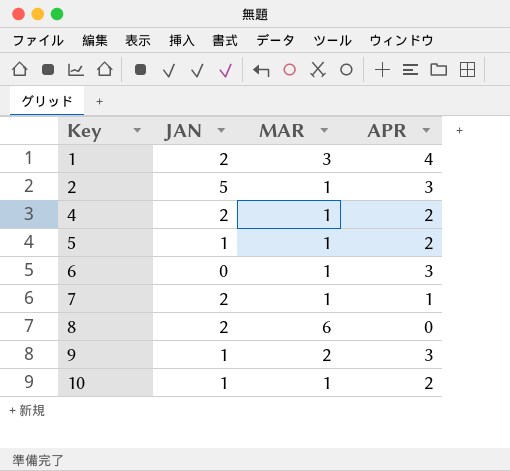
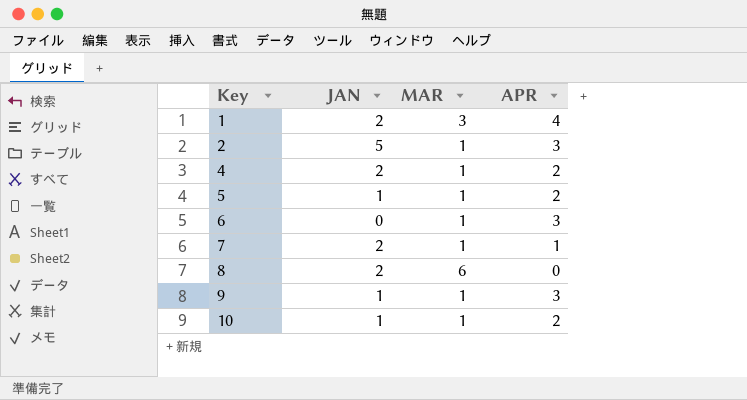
9 | MAR: 2 -> 1

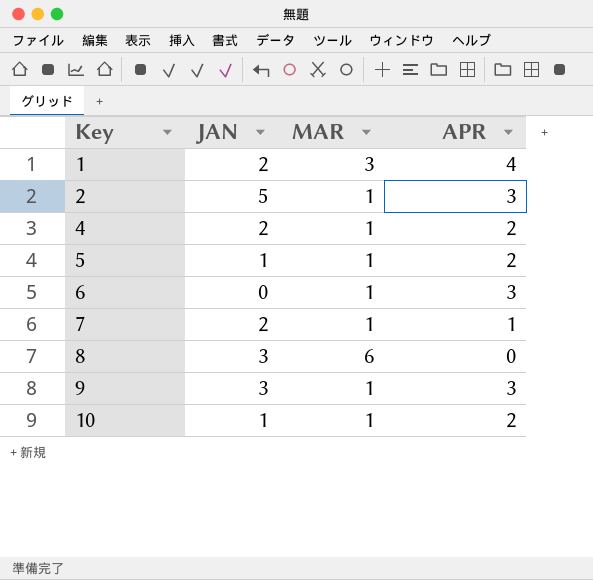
8 | JAN: 2 -> 3
9 | JAN: 1 -> 3

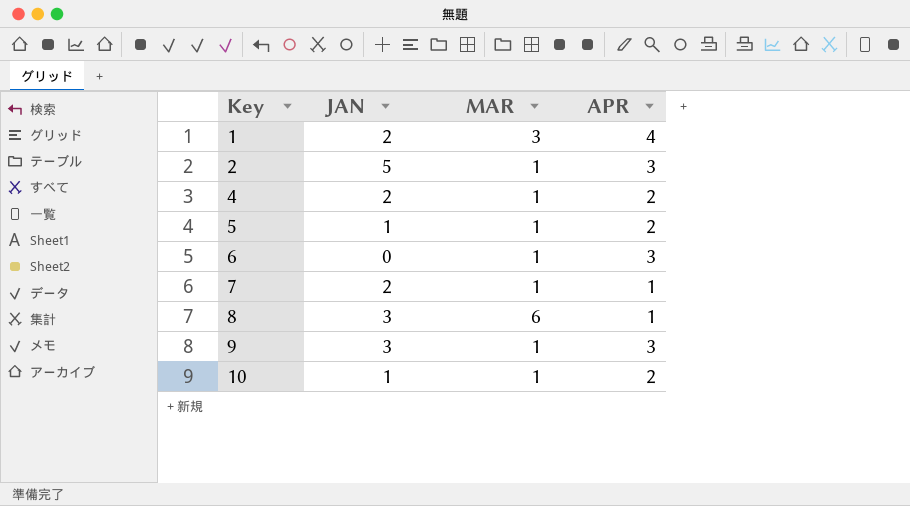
8 | APR: 0 -> 1

